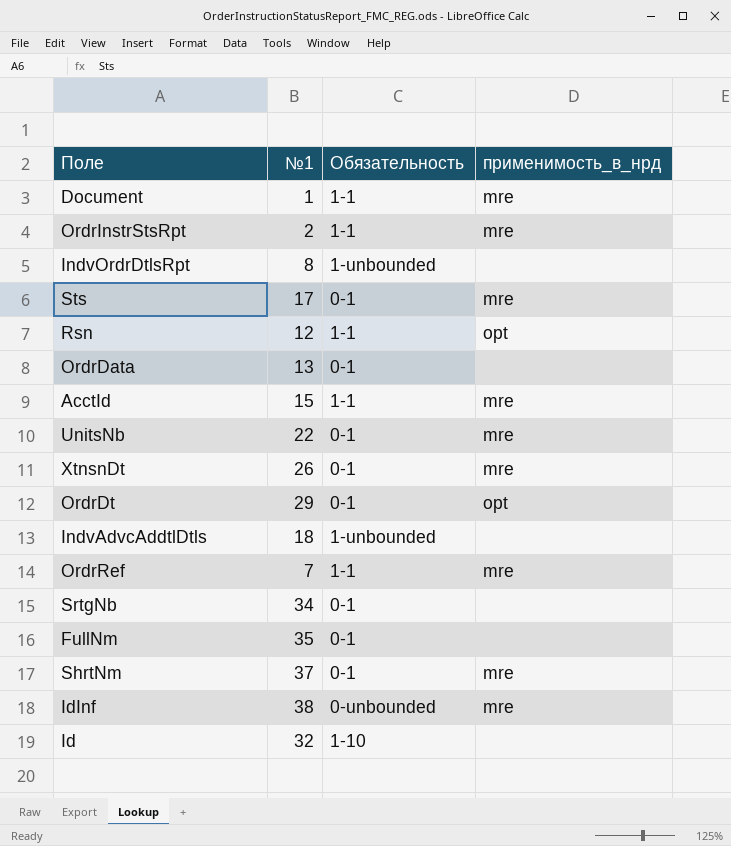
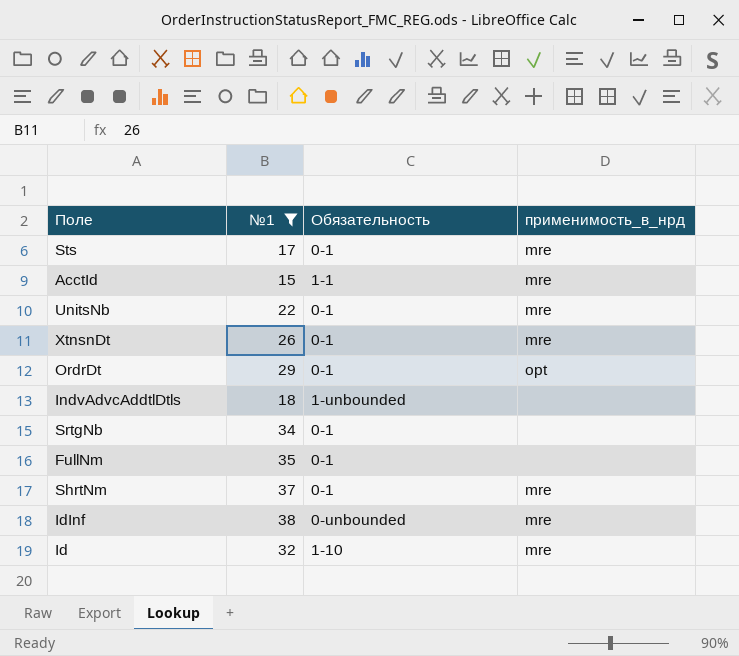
filter: none -> №1 >= 15
Id | применимость_в_нрд: none -> mre

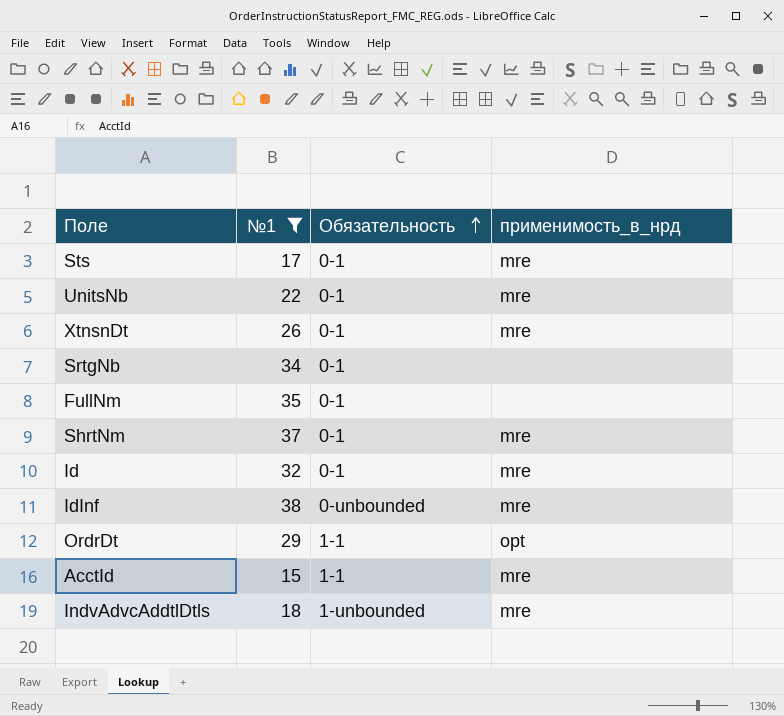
row order: none -> Обязательность ascending
Id | Обязательность: 1-10 -> 0-1
OrdrDt | Обязательность: 0-1 -> 1-1
IndvAdvcAddtlDtls | применимость_в_нрд: none -> mre

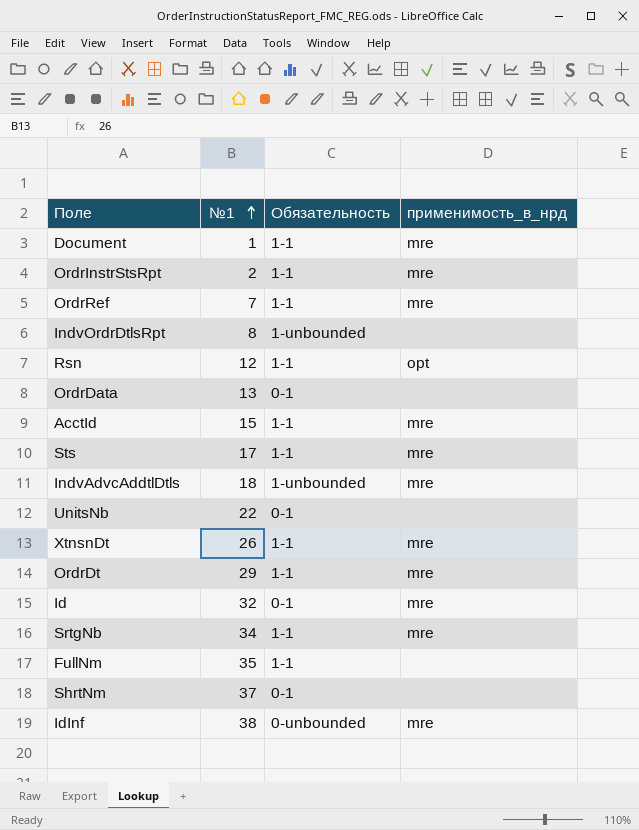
filter: №1 >= 15 -> none
row order: Обязательность ascending -> №1 ascending
Sts | Обязательность: 0-1 -> 1-1
UnitsNb | применимость_в_нрд: mre -> none
XtnsnDt | Обязательность: 0-1 -> 1-1
OrdrDt | применимость_в_нрд: opt -> mre
SrtgNb | Обязательность: 0-1 -> 1-1
SrtgNb | применимость_в_нрд: none -> mre
FullNm | Обязательность: 0-1 -> 1-1
ShrtNm | применимость_в_нрд: mre -> none

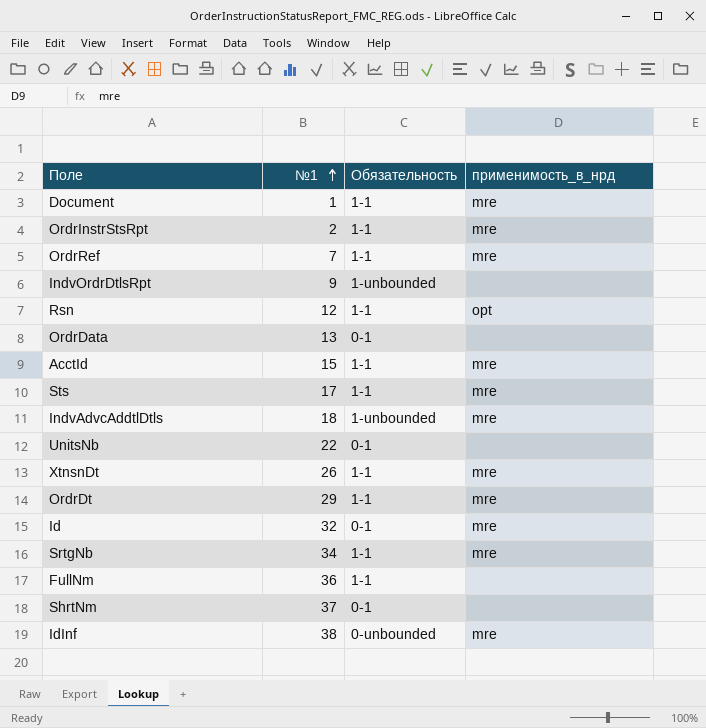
IndvOrdrDtlsRpt | №1: 8 -> 9
FullNm | №1: 35 -> 36

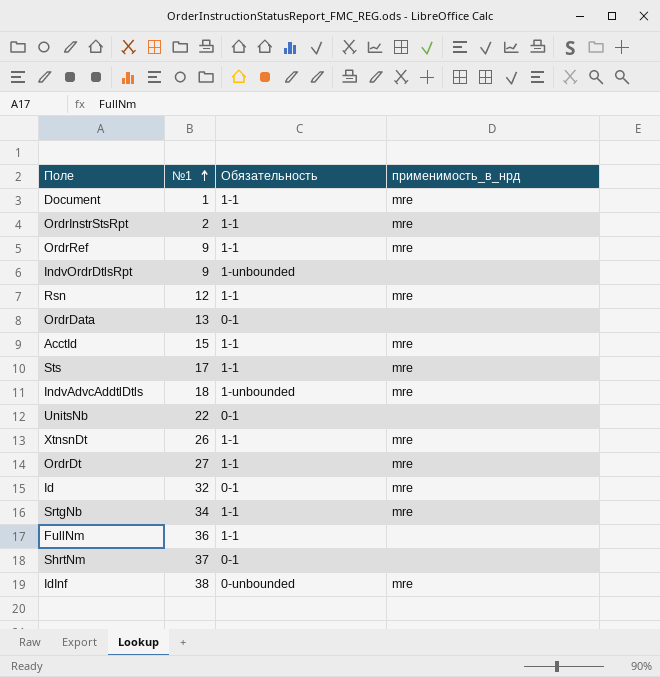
OrdrRef | №1: 7 -> 9
Rsn | применимость_в_нрд: opt -> mre
OrdrDt | №1: 29 -> 27

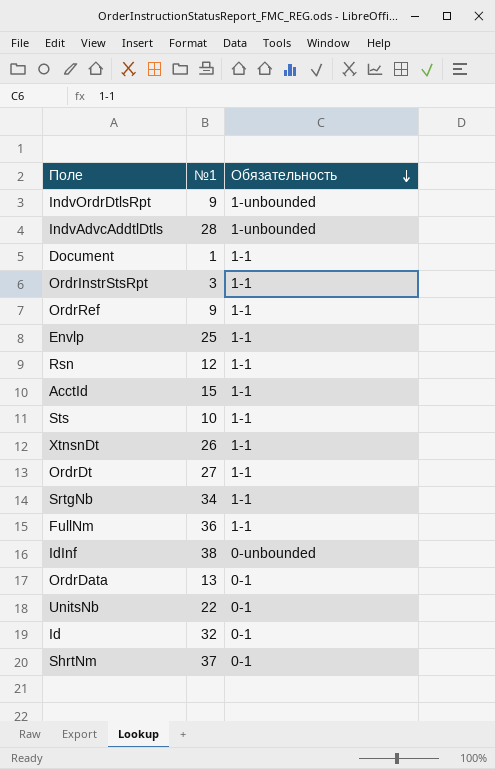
row order: №1 ascending -> Обязательность descending
column применимость_в_нрд | position: 4 -> none
IndvAdvcAddtlDtls | №1: 18 -> 28
OrdrInstrStsRpt | №1: 2 -> 3
row Envlp: none -> 25 | 1-1
Sts | №1: 17 -> 10

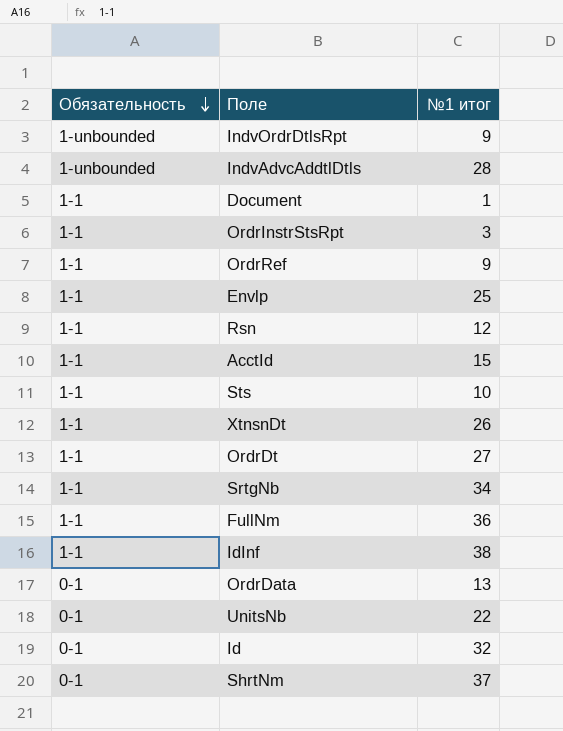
column Обязательность | position: 3 -> 1
column name: №1 -> №1 итог
IdInf | Обязательность: 0-unbounded -> 1-1

